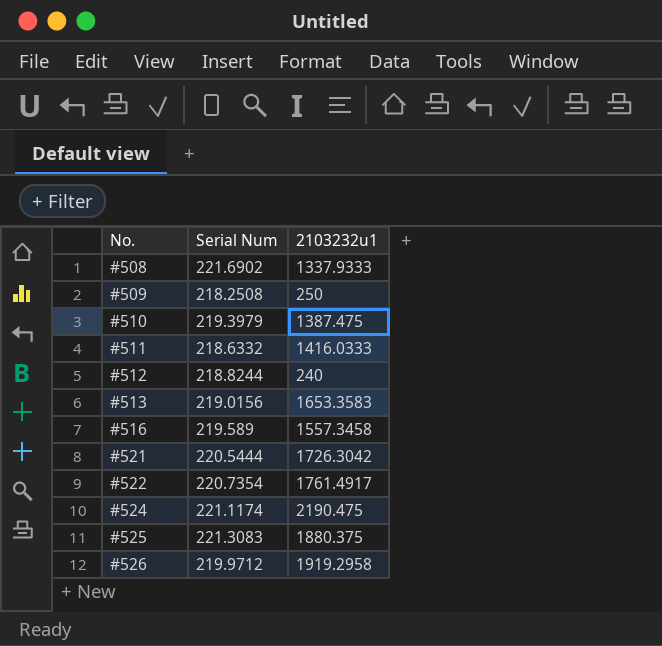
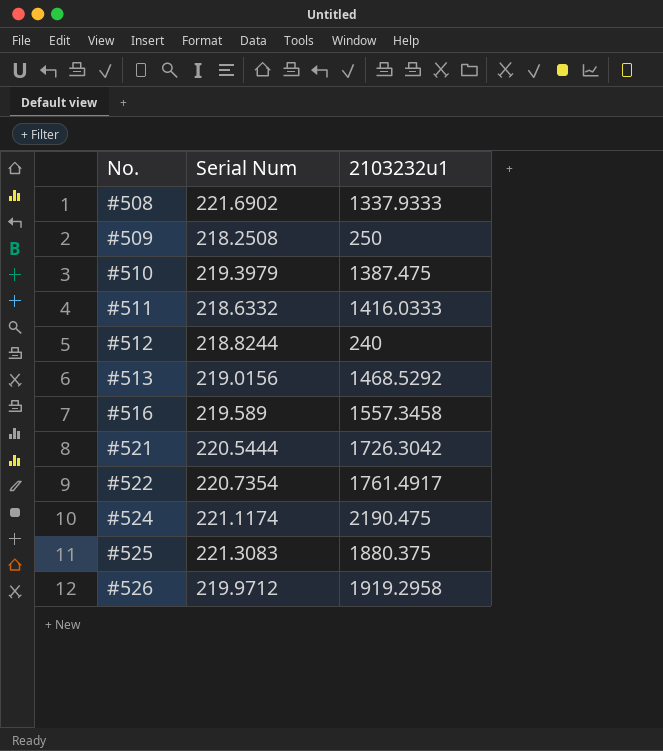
#513 | 2103232u1: 1653.3583 -> 1468.5292

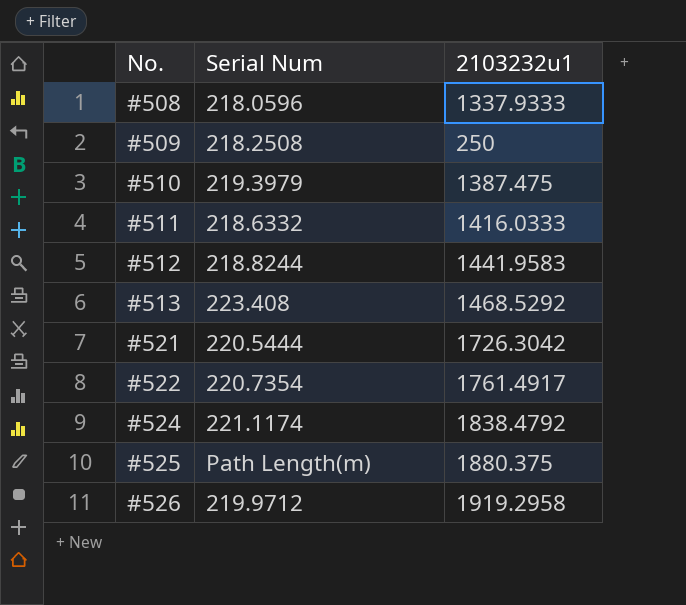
row #516: 219.589 | 1557.3458 -> none
#508 | Serial Num: 221.6902 -> 218.0596
#512 | 2103232u1: 240 -> 1441.9583
#513 | Serial Num: 219.0156 -> 223.408
#524 | 2103232u1: 2190.475 -> 1838.4792
#525 | Serial Num: 221.3083 -> Path Length(m)

